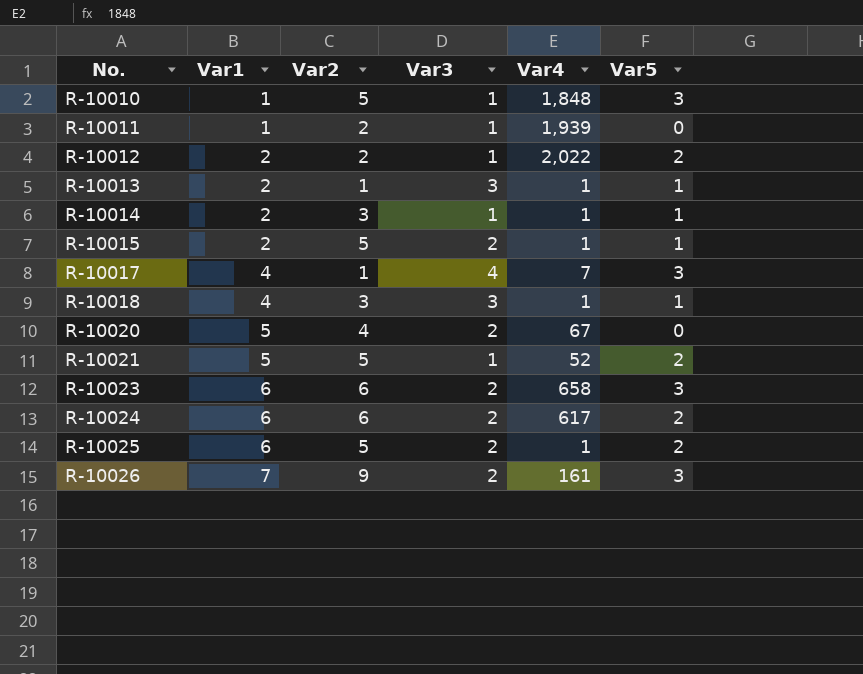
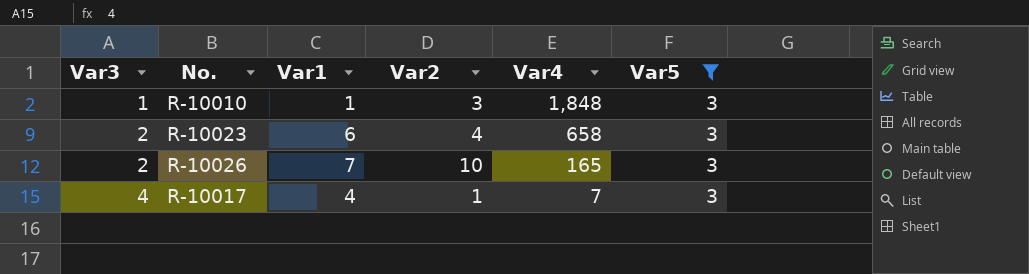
filter: none -> Var5 = 3
row order: No. ascending -> Var3 ascending
column Var3 | position: 4 -> 1
R-10010 | Var2: 5 -> 3
R-10023 | Var2: 6 -> 4
R-10026 | Var2: 9 -> 10
R-10026 | Var4: 161 -> 165

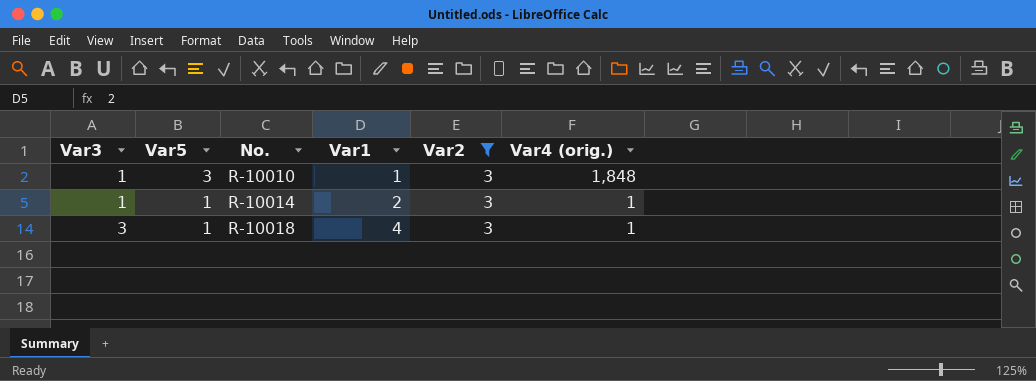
filter: Var5 = 3 -> Var2 = 3
column Var5 | position: 6 -> 2
column name: Var4 -> Var4 (orig.)

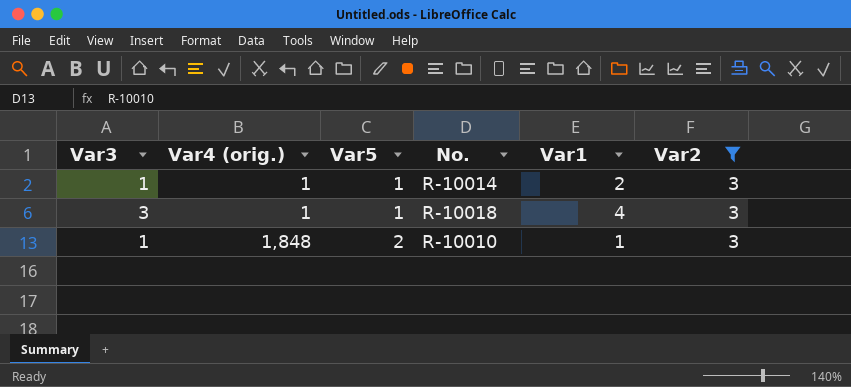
row order: Var3 ascending -> Var4 (orig.) ascending
column Var4 (orig.) | position: 6 -> 2
R-10010 | Var5: 3 -> 2

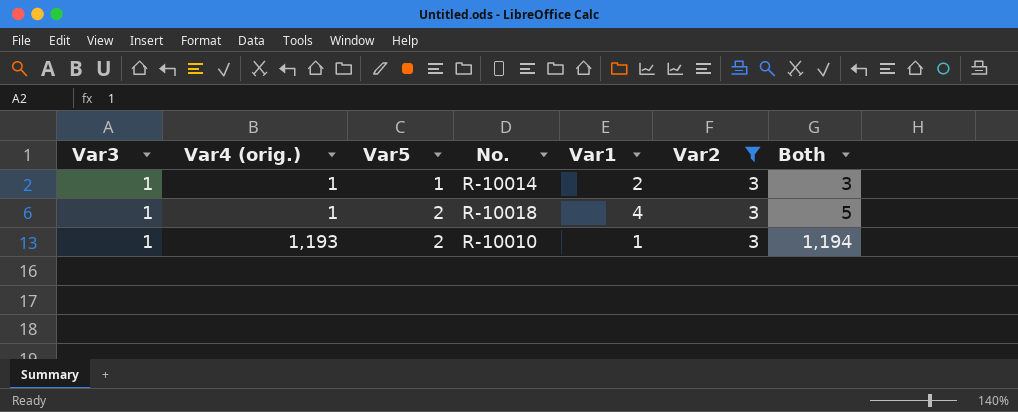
column Both | formula: none -> [Var4 (orig.)] + [Var1]
R-10018 | Var3: 3 -> 1
R-10018 | Var5: 1 -> 2
R-10010 | Var4 (orig.): 1,848 -> 1,193

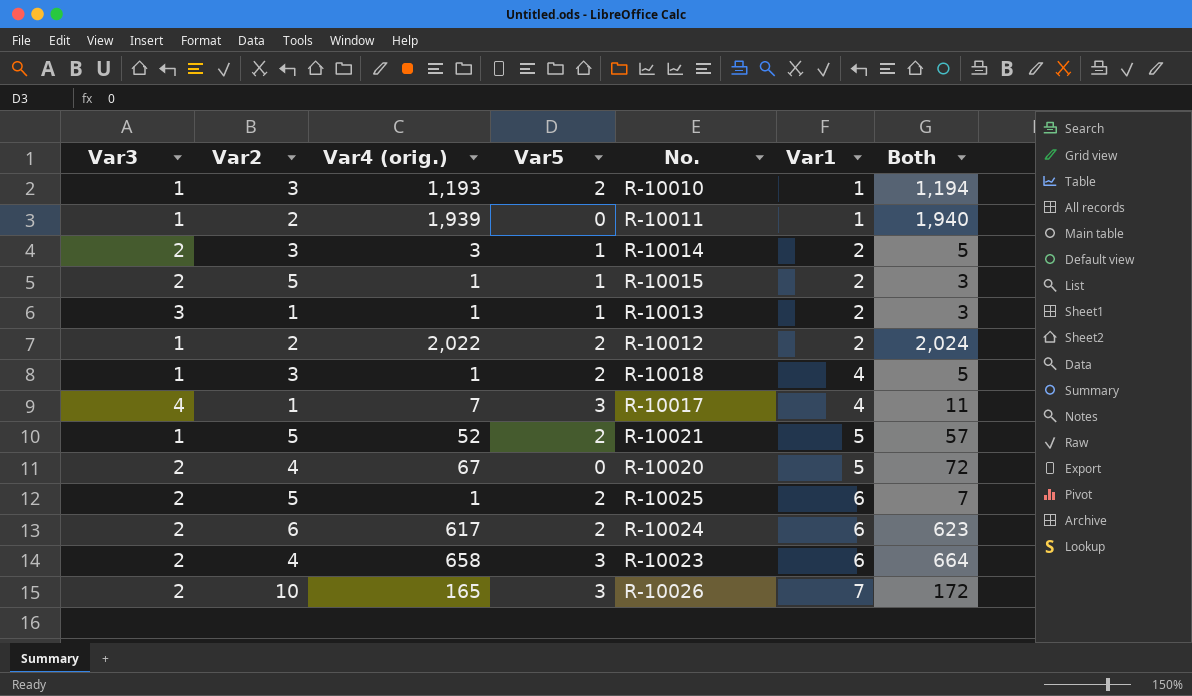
filter: Var2 = 3 -> none
row order: Var4 (orig.) ascending -> Var1 ascending
column Var2 | position: 6 -> 2
R-10014 | Var3: 1 -> 2
R-10014 | Var4 (orig.): 1 -> 3
R-10014 | Both: 3 -> 5

